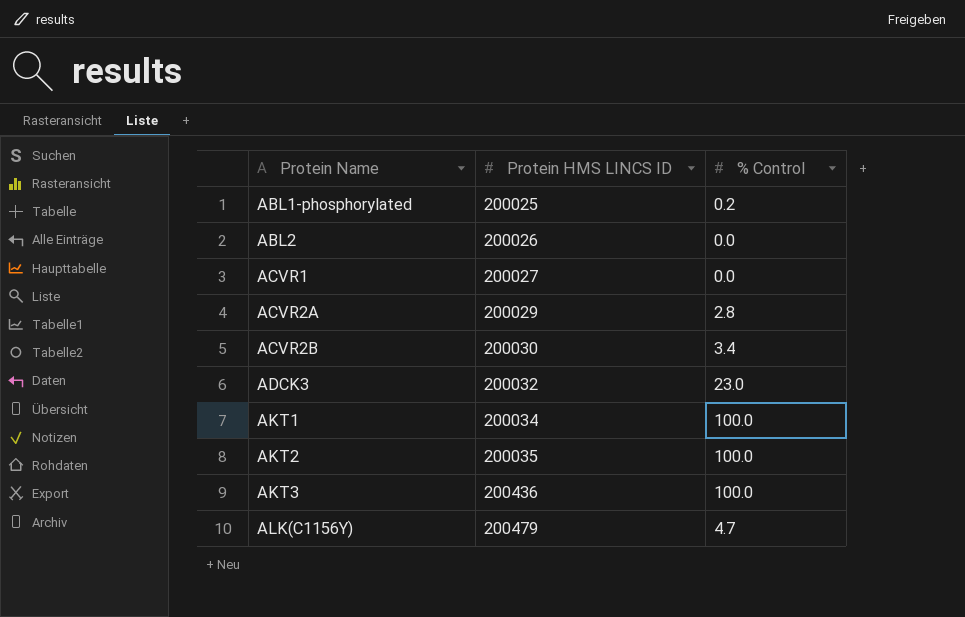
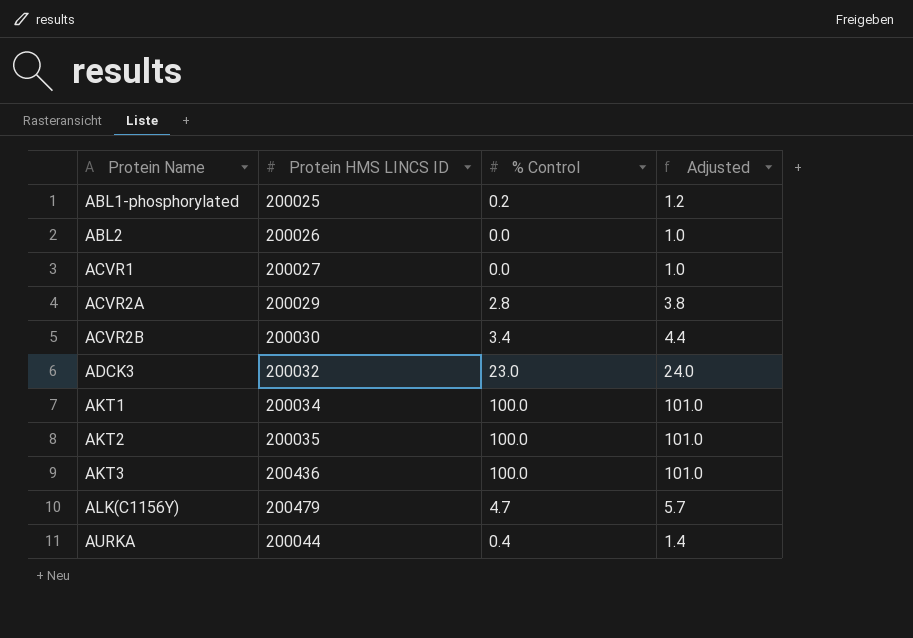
column Adjusted | formula: none -> [% Control] + 1
row AURKA: none -> 200044 | 0.4 | 1.4

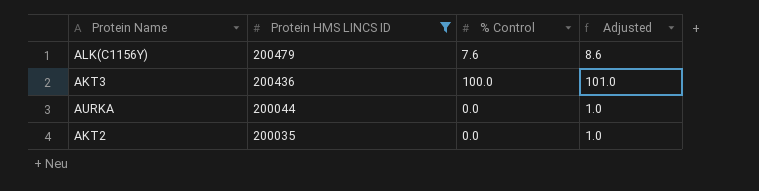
filter: none -> Protein HMS LINCS ID >= 200035
row order: Protein Name ascending -> Protein HMS LINCS ID descending
ALK(C1156Y) | % Control: 4.7 -> 7.6
ALK(C1156Y) | Adjusted: 5.7 -> 8.6
AURKA | % Control: 0.4 -> 0.0
AURKA | Adjusted: 1.4 -> 1.0
AKT2 | % Control: 100.0 -> 0.0
AKT2 | Adjusted: 101.0 -> 1.0

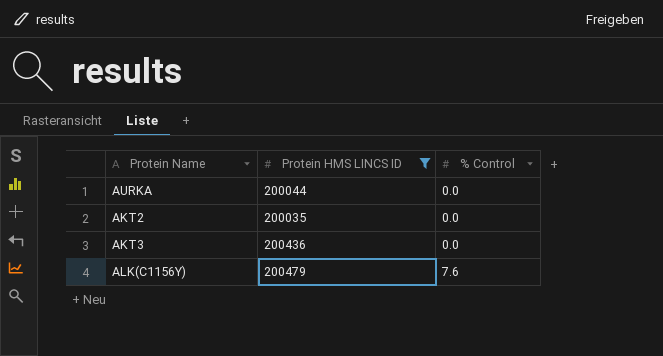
row order: Protein HMS LINCS ID descending -> % Control ascending
column Adjusted | formula: [% Control] + 1 -> none
AKT3 | % Control: 100.0 -> 0.0

